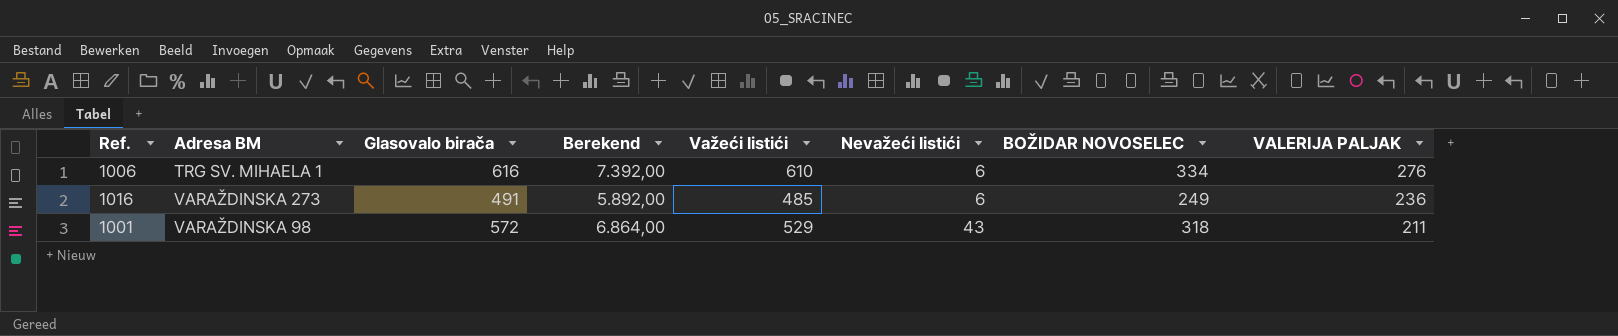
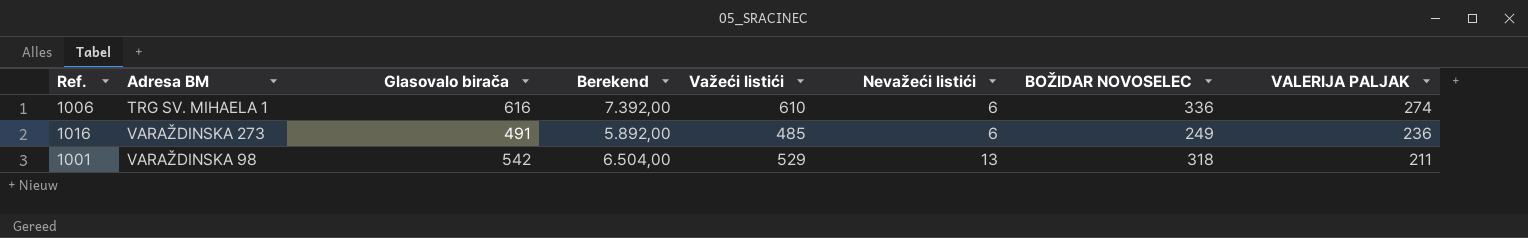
1006 | BOŽIDAR NOVOSELEC: 334 -> 336
1006 | VALERIJA PALJAK: 276 -> 274
1001 | Glasovalo birača: 572 -> 542
1001 | Berekend: 6.864,00 -> 6.504,00
1001 | Nevažeći listići: 43 -> 13

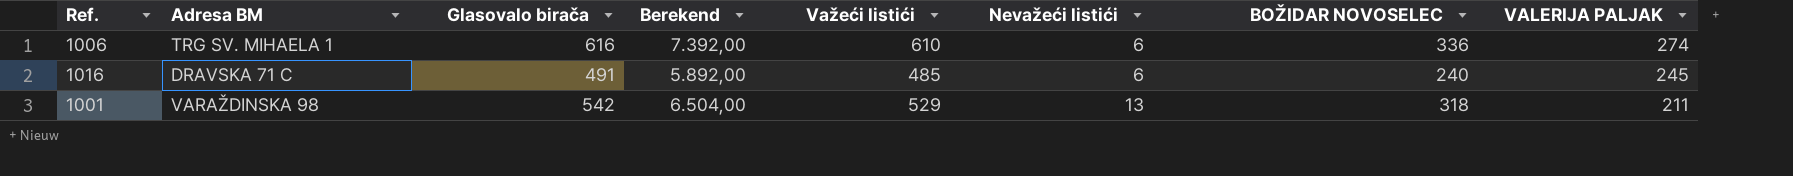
1016 | Adresa BM: VARAŽDINSKA 273 -> DRAVSKA 71 C
1016 | BOŽIDAR NOVOSELEC: 249 -> 240
1016 | VALERIJA PALJAK: 236 -> 245

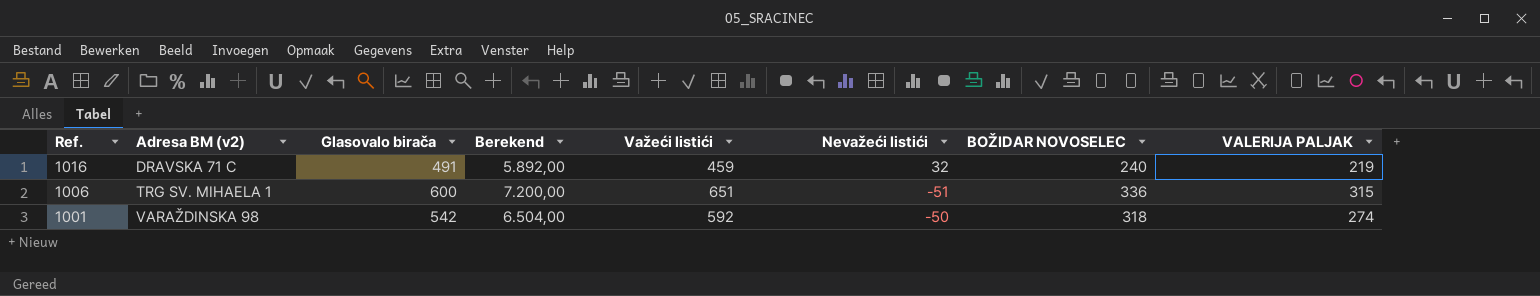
row order: Nevažeći listići ascending -> Ref. descending
column name: Adresa BM -> Adresa BM (v2)
1016 | Važeći listići: 485 -> 459
1016 | Nevažeći listići: 6 -> 32
1016 | VALERIJA PALJAK: 245 -> 219
1006 | Glasovalo birača: 616 -> 600
1006 | Berekend: 7.392,00 -> 7.200,00
1006 | Važeći listići: 610 -> 651
1006 | Nevažeći listići: 6 -> -51
1006 | VALERIJA PALJAK: 274 -> 315
1001 | Važeći listići: 529 -> 592
1001 | Nevažeći listići: 13 -> -50
1001 | VALERIJA PALJAK: 211 -> 274

